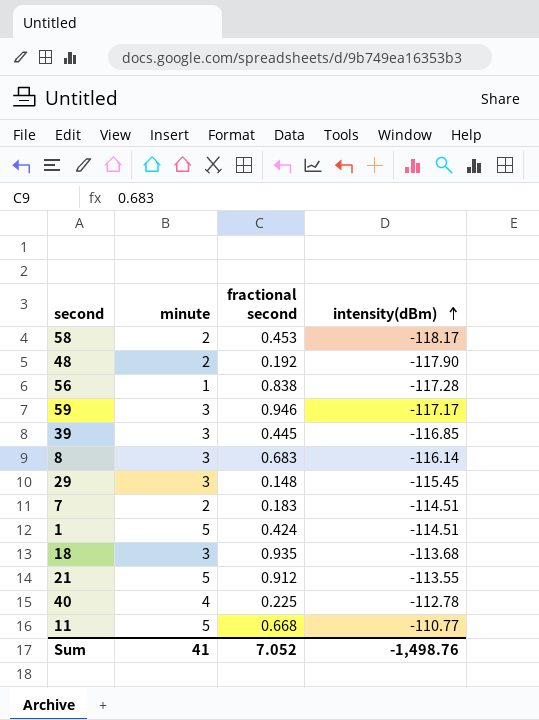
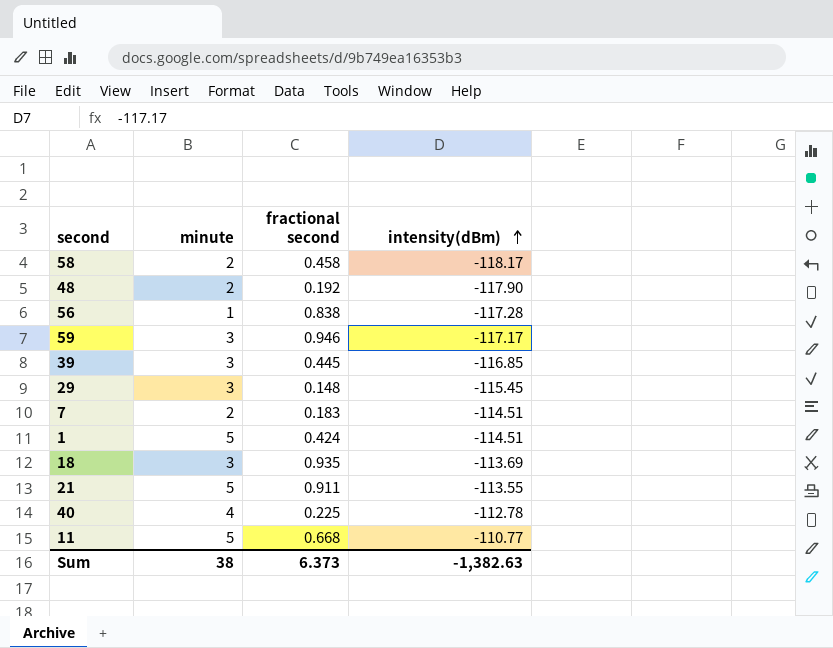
row 8: 3 | 0.683 | -116.14 -> none
58 | fractional second: 0.453 -> 0.458
18 | intensity(dBm): -113.68 -> -113.69
21 | fractional second: 0.912 -> 0.911
Sum | minute: 41 -> 38
Sum | fractional second: 7.052 -> 6.373
Sum | intensity(dBm): -1,498.76 -> -1,382.63

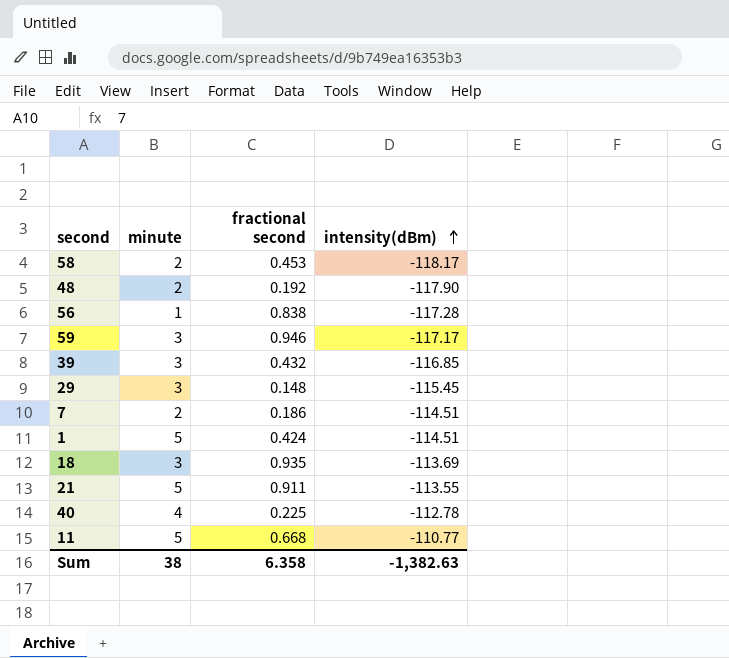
58 | fractional second: 0.458 -> 0.453
39 | fractional second: 0.445 -> 0.432
7 | fractional second: 0.183 -> 0.186
Sum | fractional second: 6.373 -> 6.358

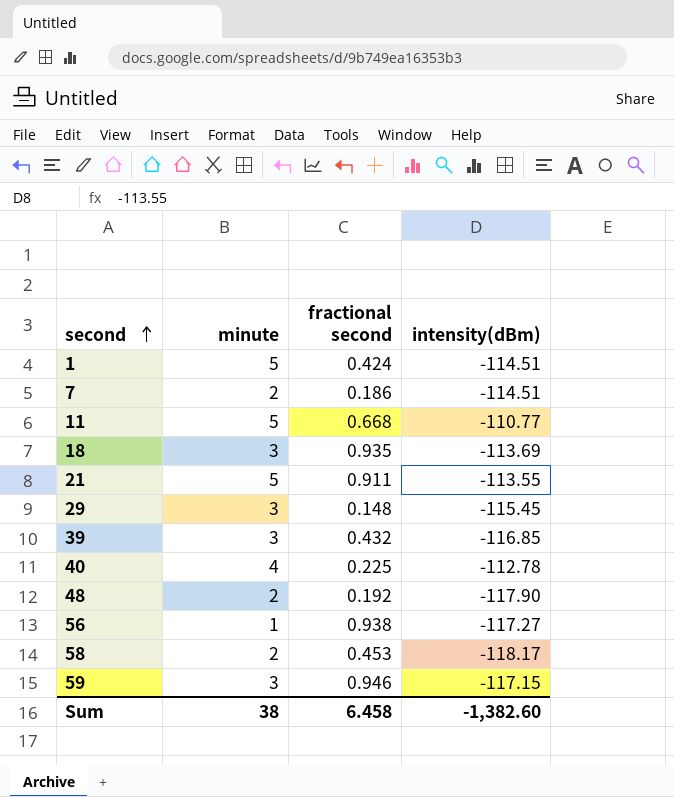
row order: intensity(dBm) ascending -> second ascending
56 | fractional second: 0.838 -> 0.938
56 | intensity(dBm): -117.28 -> -117.27
59 | intensity(dBm): -117.17 -> -117.15
Sum | fractional second: 6.358 -> 6.458
Sum | intensity(dBm): -1,382.63 -> -1,382.60

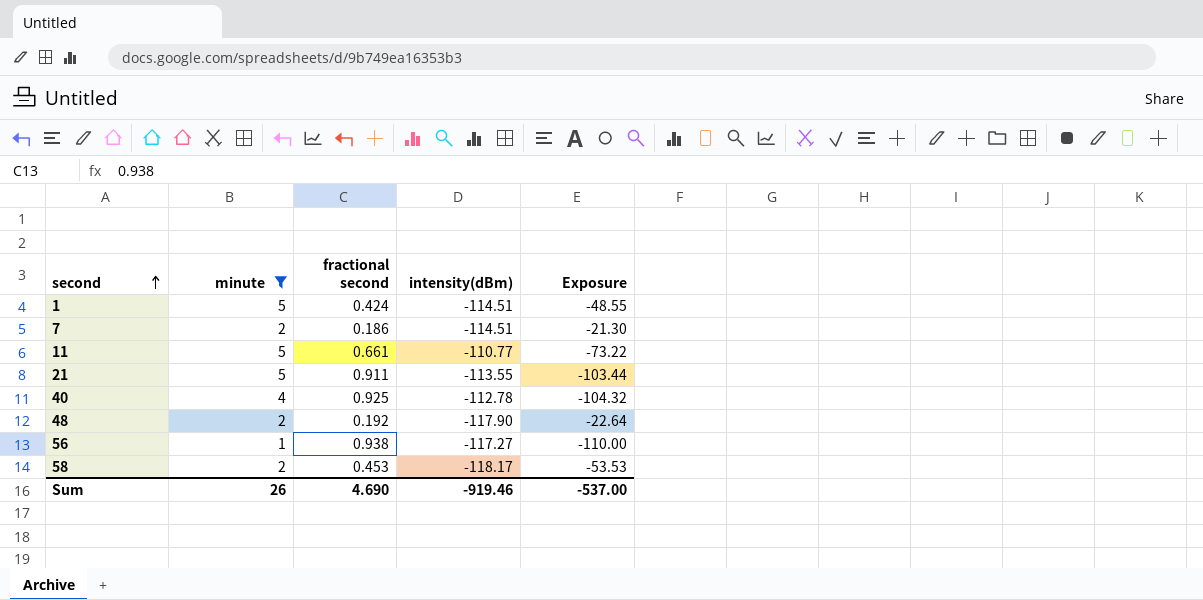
filter: none -> minute != 3
column Exposure | formula: none -> [fractional second] * [intensity(dBm)]
11 | fractional second: 0.668 -> 0.661
40 | fractional second: 0.225 -> 0.925
Sum | minute: 38 -> 26
Sum | fractional second: 6.458 -> 4.690
Sum | intensity(dBm): -1,382.60 -> -919.46

